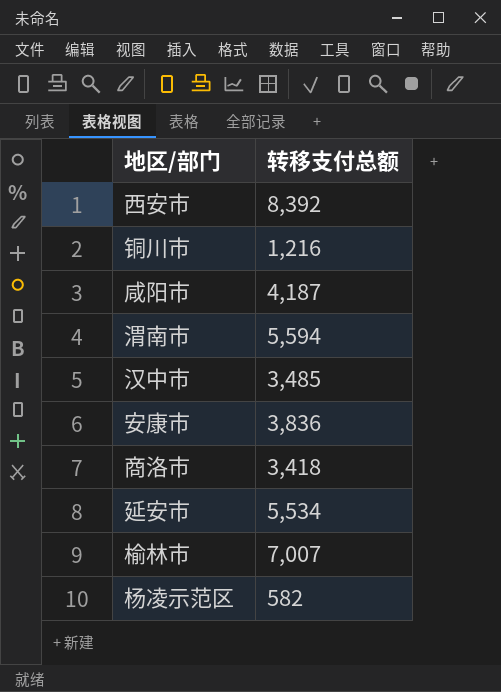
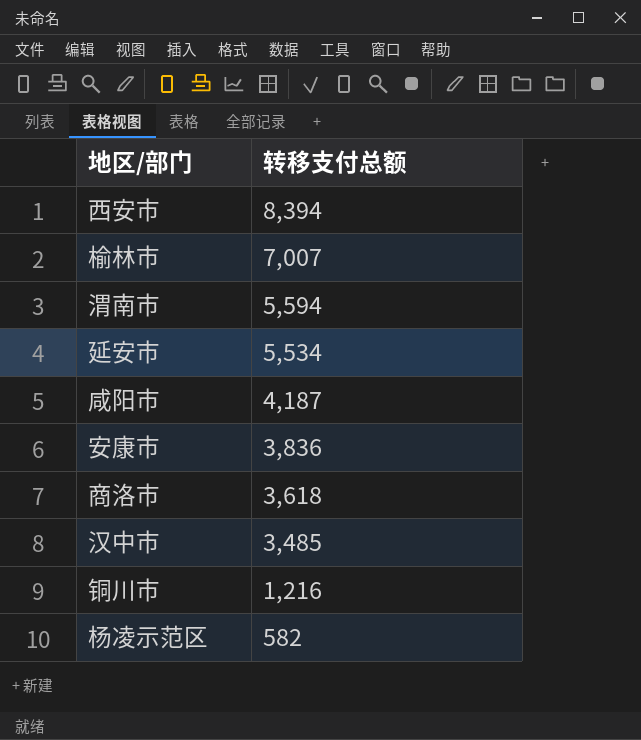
row order: none -> 转移支付总额 descending
西安市 | 转移支付总额: 8,392 -> 8,394
商洛市 | 转移支付总额: 3,418 -> 3,618

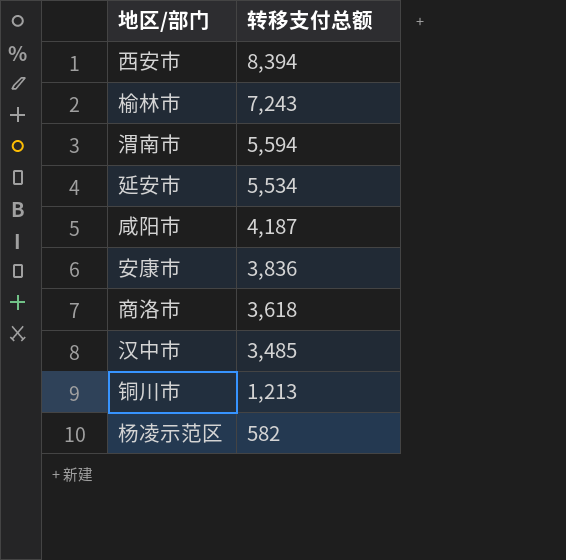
榆林市 | 转移支付总额: 7,007 -> 7,243
铜川市 | 转移支付总额: 1,216 -> 1,213

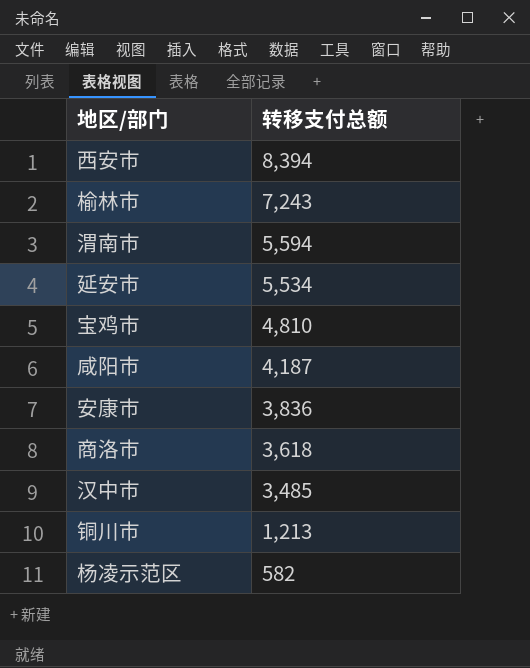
row 宝鸡市: none -> 4,810

